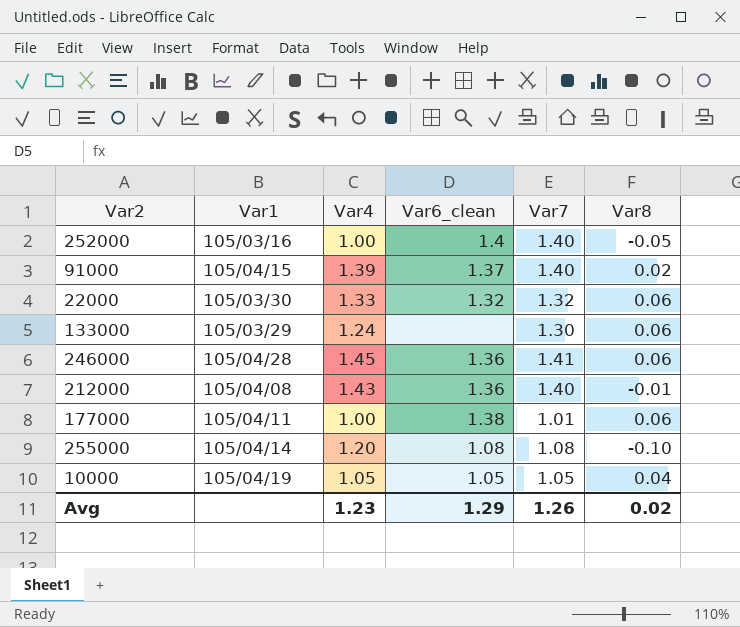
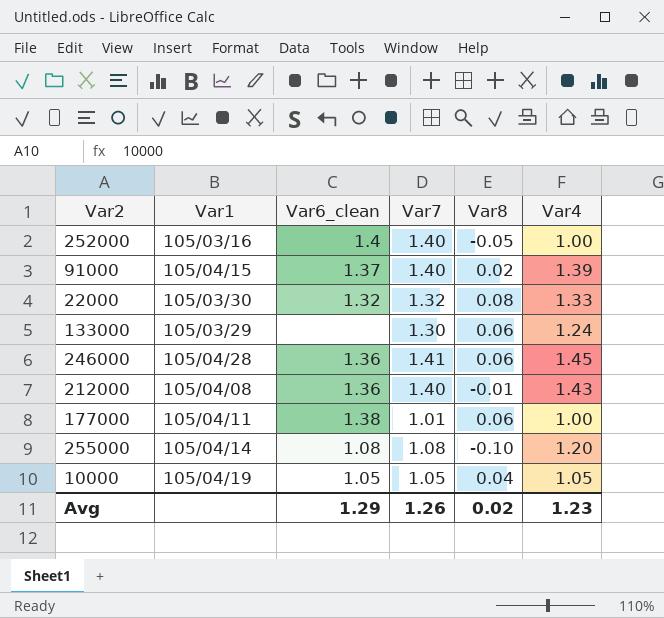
column Var4 | position: 3 -> 6
22000 | Var8: 0.06 -> 0.08

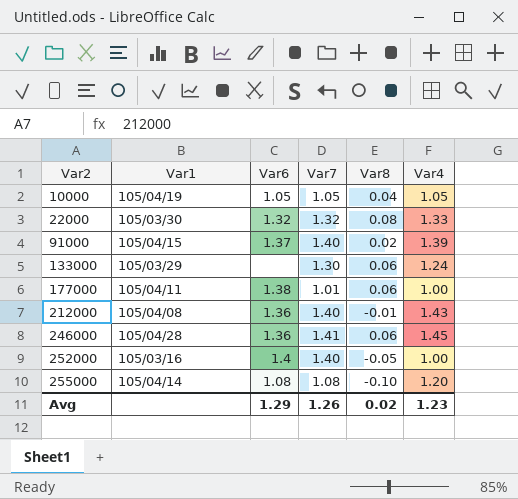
row order: none -> Var2 ascending
column name: Var6_clean -> Var6

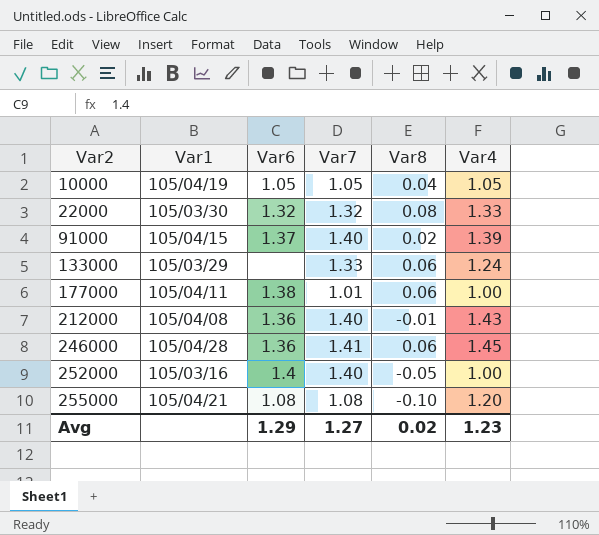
133000 | Var7: 1.30 -> 1.33
255000 | Var1: 105/04/14 -> 105/04/21
Avg | Var7: 1.26 -> 1.27

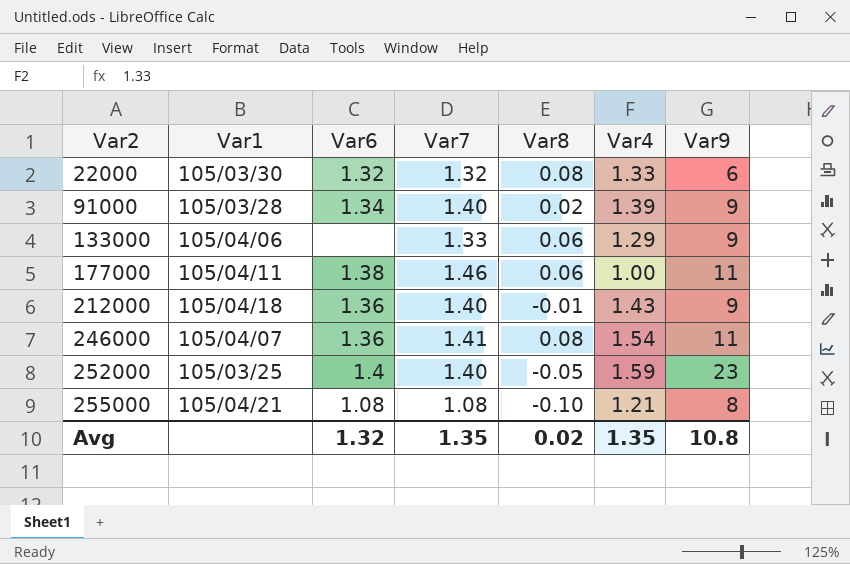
column Var9 | position: none -> 7
row 10000: 105/04/19 | 1.05 | 1.05 | 0.04 | 1.05 -> none
91000 | Var1: 105/04/15 -> 105/03/28
91000 | Var6: 1.37 -> 1.34
133000 | Var1: 105/03/29 -> 105/04/06
133000 | Var4: 1.24 -> 1.29
177000 | Var7: 1.01 -> 1.46
212000 | Var1: 105/04/08 -> 105/04/18
246000 | Var1: 105/04/28 -> 105/04/07
246000 | Var8: 0.06 -> 0.08
246000 | Var4: 1.45 -> 1.54
252000 | Var1: 105/03/16 -> 105/03/25
252000 | Var4: 1.00 -> 1.59
255000 | Var4: 1.20 -> 1.21
Avg | Var6: 1.29 -> 1.32
Avg | Var7: 1.27 -> 1.35
Avg | Var4: 1.23 -> 1.35

